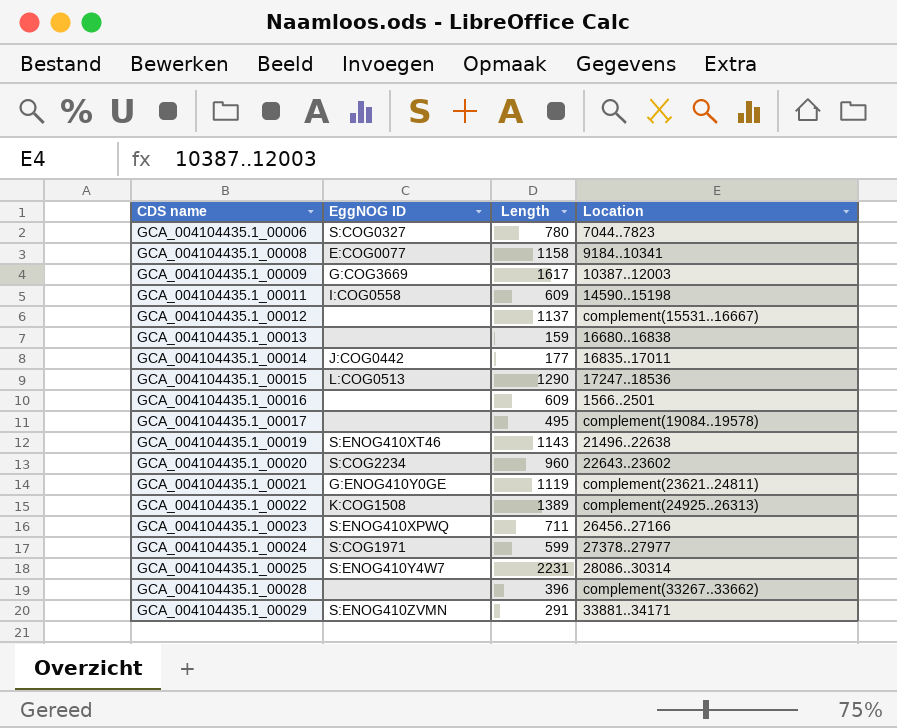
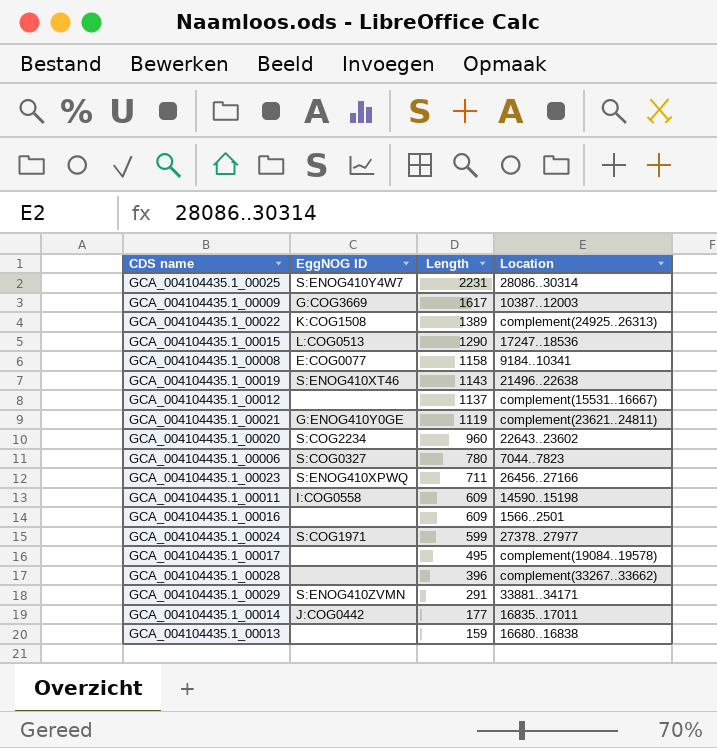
row order: CDS name ascending -> Length descending

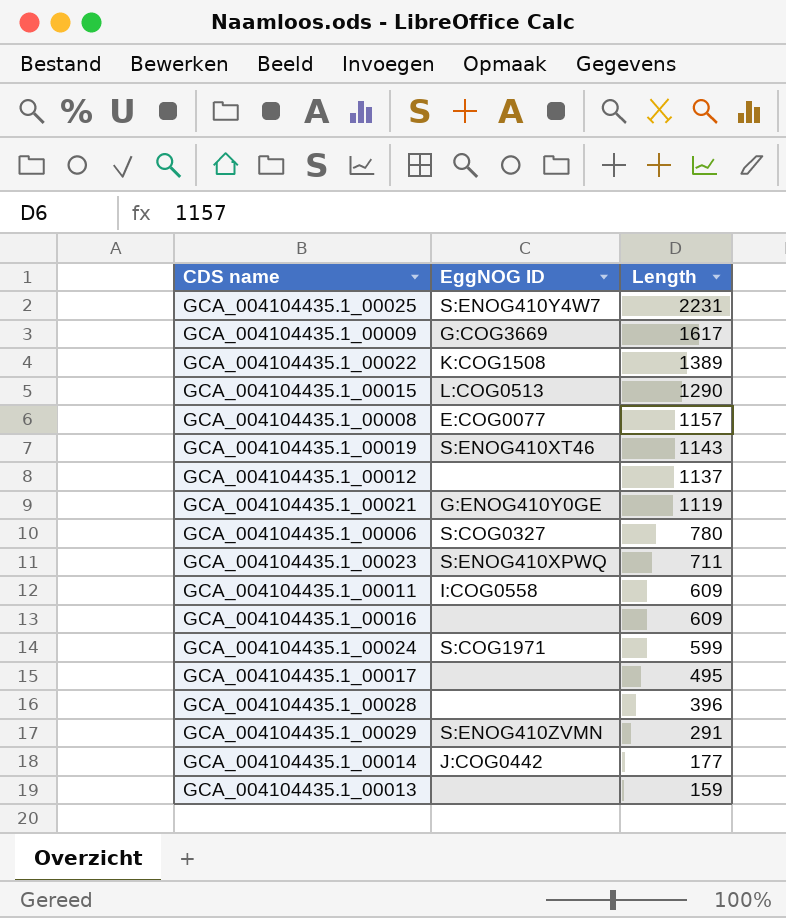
column Location | position: 4 -> none
row GCA_004104435.1_00020: S:COG2234 | 960 | 22643..23602 -> none
GCA_004104435.1_00008 | Length: 1158 -> 1157

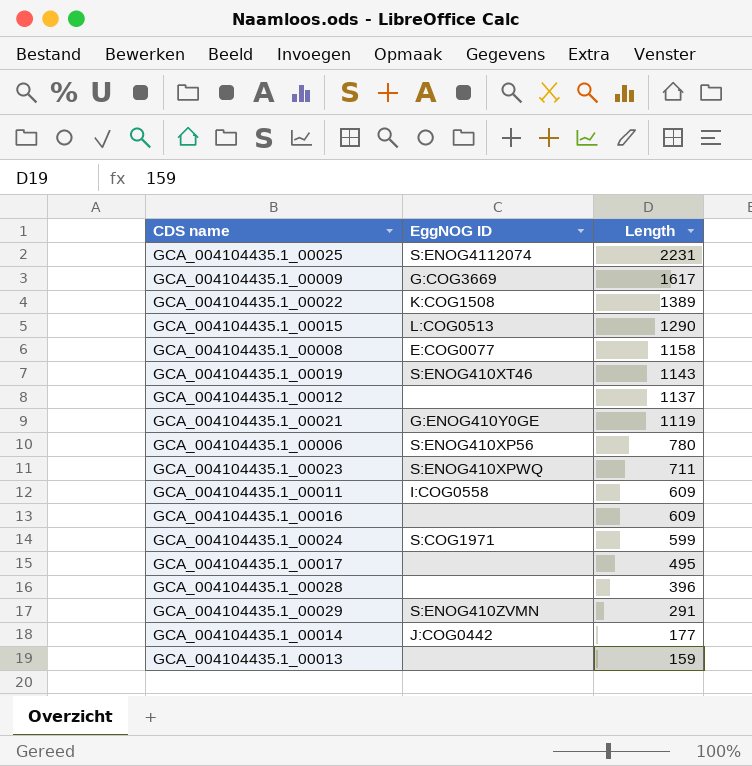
GCA_004104435.1_00025 | EggNOG ID: S:ENOG410Y4W7 -> S:ENOG4112074
GCA_004104435.1_00008 | Length: 1157 -> 1158
GCA_004104435.1_00006 | EggNOG ID: S:COG0327 -> S:ENOG410XP56

